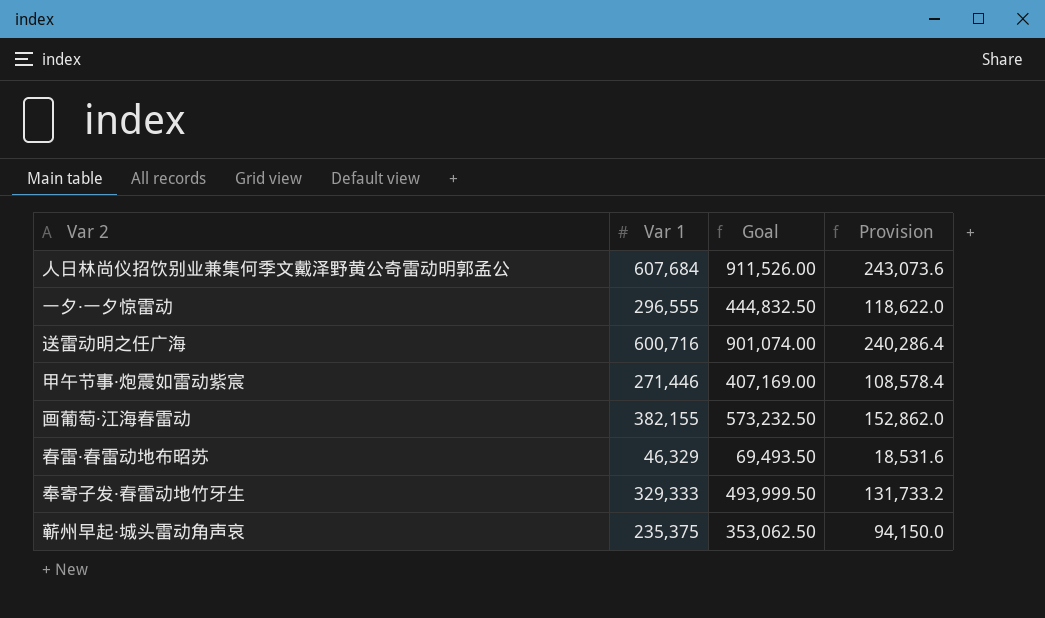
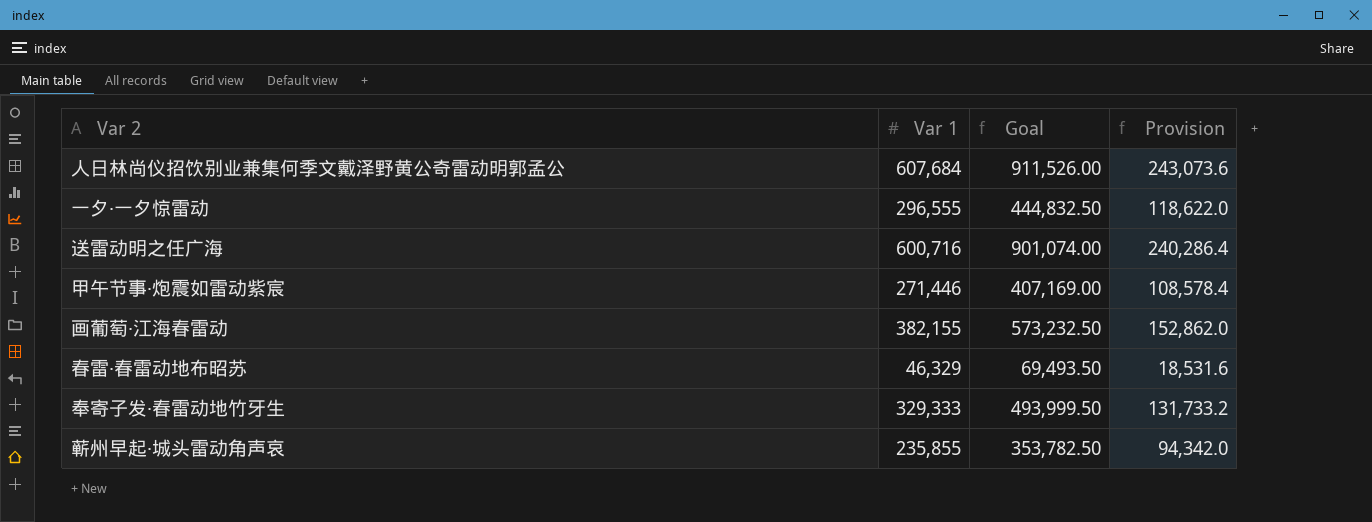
蕲州早起·城头雷动角声哀 | Var 1: 235,375 -> 235,855
蕲州早起·城头雷动角声哀 | Goal: 353,062.50 -> 353,782.50
蕲州早起·城头雷动角声哀 | Provision: 94,150.0 -> 94,342.0

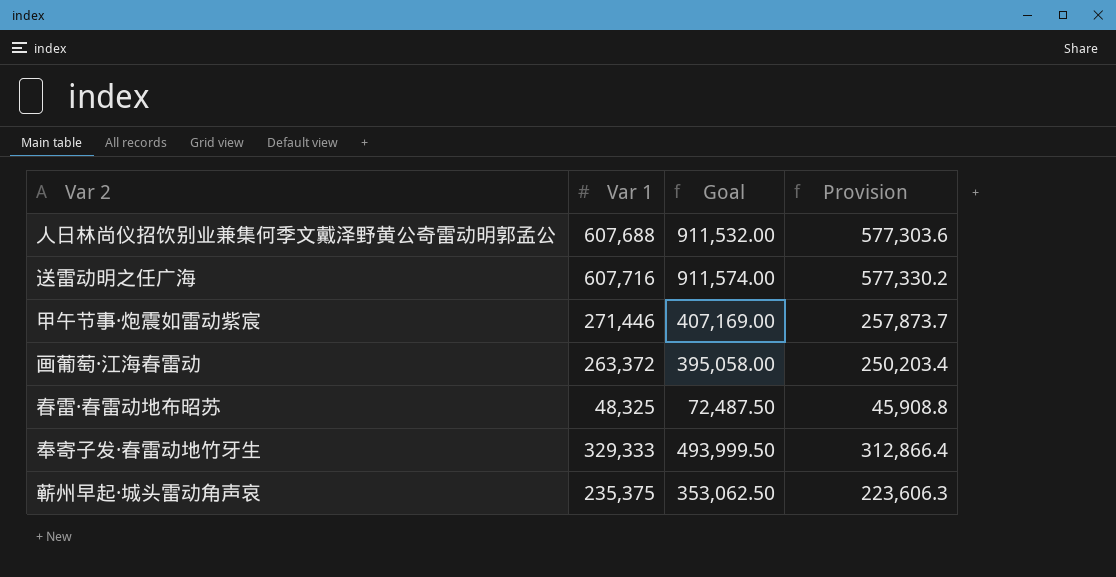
column Provision | formula: [Var 1] * 0.4 -> [Var 1] * 0.95
row 一夕·一夕惊雷动: 296,555 | 444,832.50 | 118,622.0 -> none
人日林尚仪招饮别业兼集何季文戴泽野黄公奇雷动明郭孟公 | Var 1: 607,684 -> 607,688
人日林尚仪招饮别业兼集何季文戴泽野黄公奇雷动明郭孟公 | Goal: 911,526.00 -> 911,532.00
送雷动明之任广海 | Var 1: 600,716 -> 607,716
送雷动明之任广海 | Goal: 901,074.00 -> 911,574.00
画葡萄·江海春雷动 | Var 1: 382,155 -> 263,372
画葡萄·江海春雷动 | Goal: 573,232.50 -> 395,058.00
春雷·春雷动地布昭苏 | Var 1: 46,329 -> 48,325
春雷·春雷动地布昭苏 | Goal: 69,493.50 -> 72,487.50
蕲州早起·城头雷动角声哀 | Var 1: 235,855 -> 235,375
蕲州早起·城头雷动角声哀 | Goal: 353,782.50 -> 353,062.50

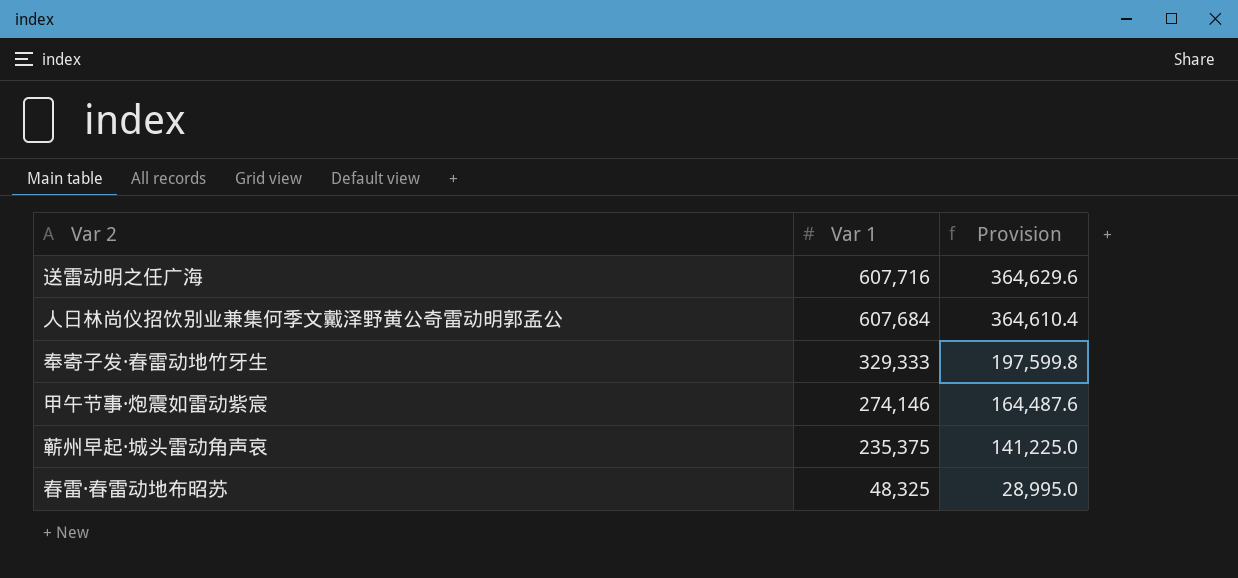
row order: none -> Var 1 descending
column Goal | formula: [Var 1] * 1.5 -> none
column Provision | formula: [Var 1] * 0.95 -> [Var 1] * 0.6
row 画葡萄·江海春雷动: 263,372 | 395,058.00 | 250,203.4 -> none
人日林尚仪招饮别业兼集何季文戴泽野黄公奇雷动明郭孟公 | Var 1: 607,688 -> 607,684
甲午节事·炮震如雷动紫宸 | Var 1: 271,446 -> 274,146

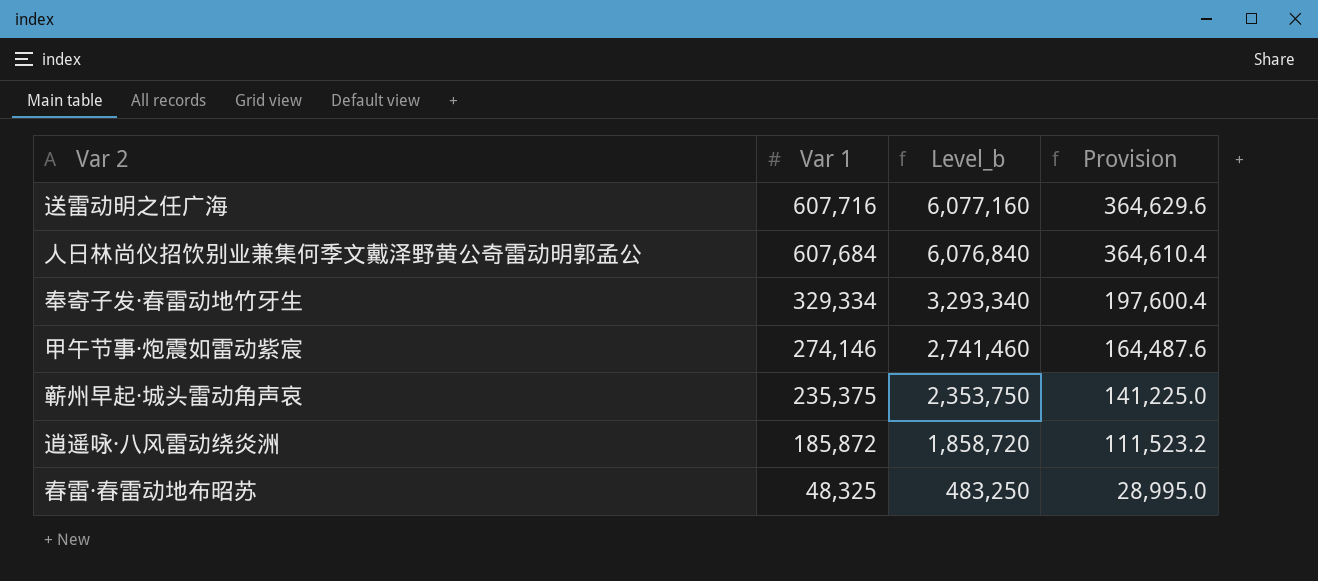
column Level_b | formula: none -> [Var 1] * 10
奉寄子发·春雷动地竹牙生 | Var 1: 329,333 -> 329,334
奉寄子发·春雷动地竹牙生 | Provision: 197,599.8 -> 197,600.4
row 逍遥咏·八风雷动绕炎洲: none -> 185,872 | 1,858,720 | 111,523.2

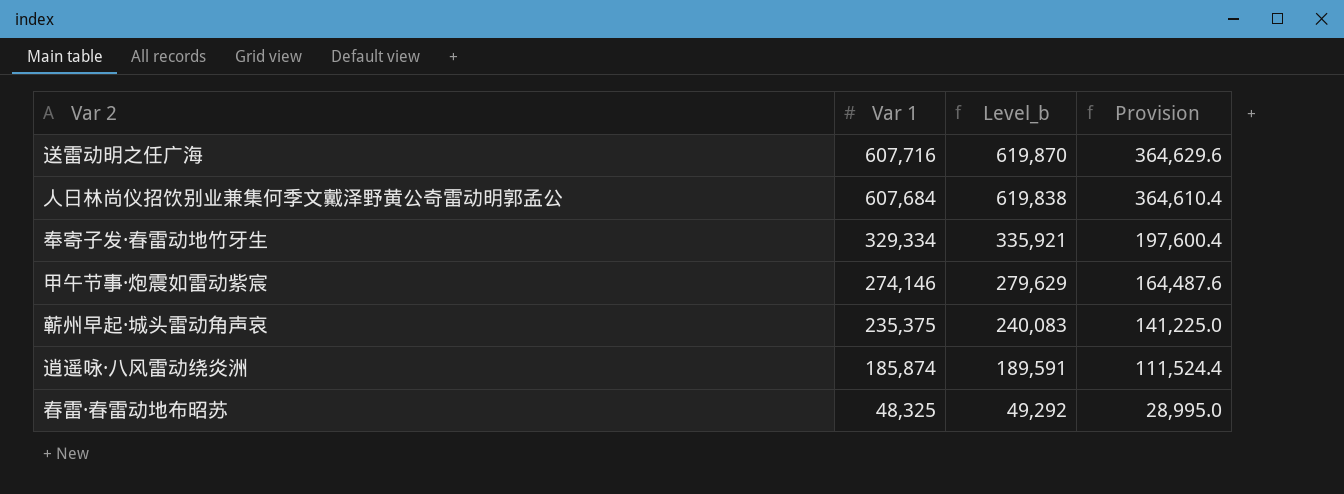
column Level_b | formula: [Var 1] * 10 -> [Var 1] * 1.02
逍遥咏·八风雷动绕炎洲 | Var 1: 185,872 -> 185,874
逍遥咏·八风雷动绕炎洲 | Provision: 111,523.2 -> 111,524.4

